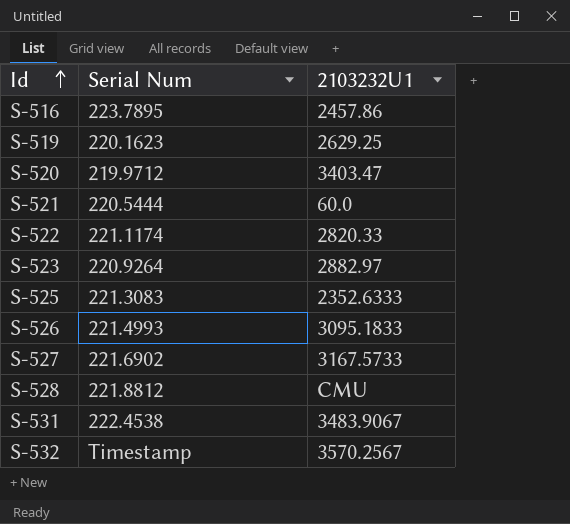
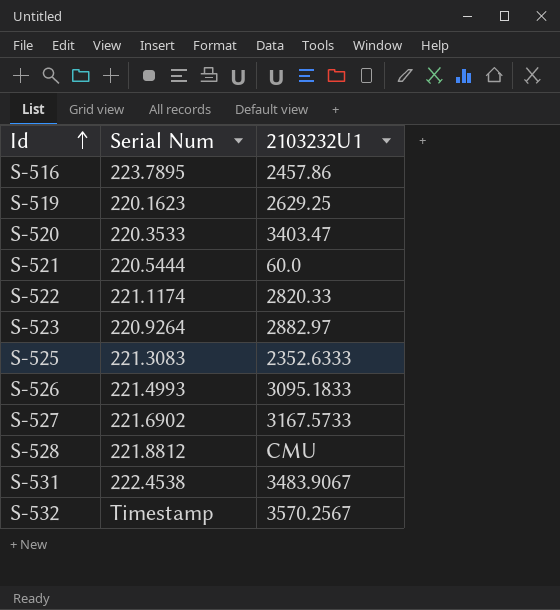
S-520 | Serial Num: 219.9712 -> 220.3533

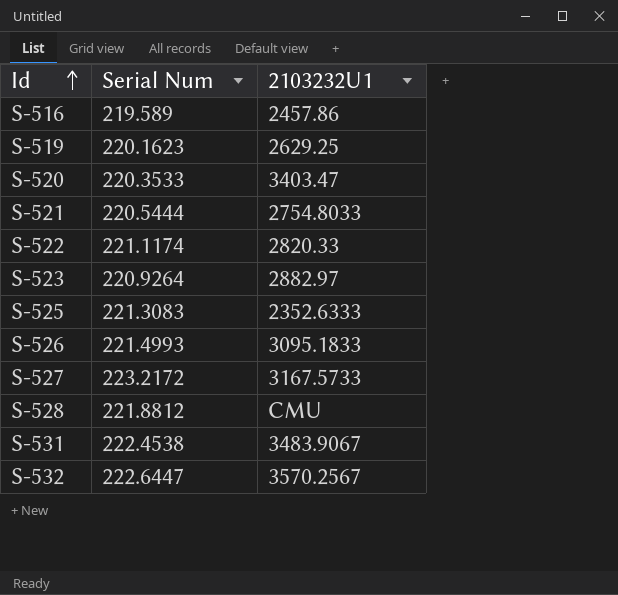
S-516 | Serial Num: 223.7895 -> 219.589
S-521 | 2103232U1: 60.0 -> 2754.8033
S-527 | Serial Num: 221.6902 -> 223.2172
S-532 | Serial Num: Timestamp -> 222.6447

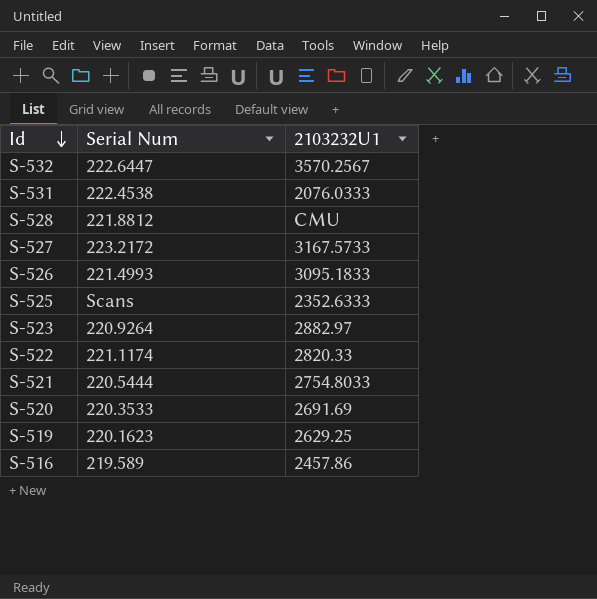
row order: Id ascending -> Id descending
S-531 | 2103232U1: 3483.9067 -> 2076.0333
S-525 | Serial Num: 221.3083 -> Scans
S-520 | 2103232U1: 3403.47 -> 2691.69

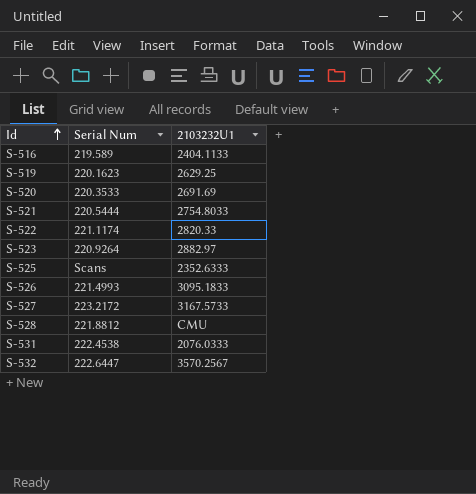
row order: Id descending -> Id ascending
S-516 | 2103232U1: 2457.86 -> 2404.1133

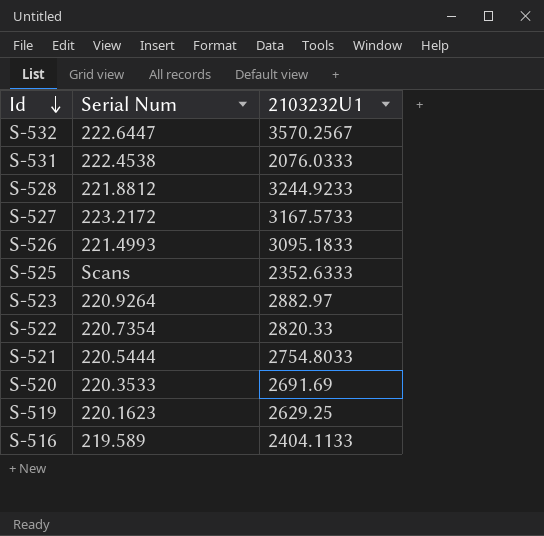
row order: Id ascending -> Id descending
S-528 | 2103232U1: CMU -> 3244.9233
S-522 | Serial Num: 221.1174 -> 220.7354

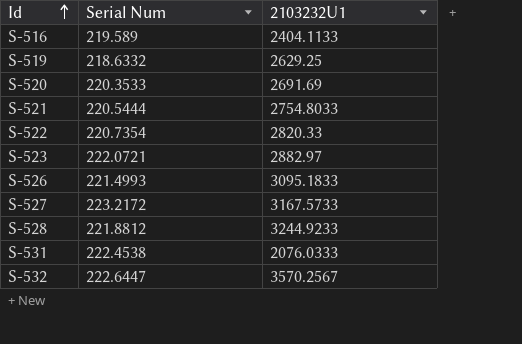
row order: Id descending -> Id ascending
row S-525: Scans | 2352.6333 -> none
S-519 | Serial Num: 220.1623 -> 218.6332
S-523 | Serial Num: 220.9264 -> 222.0721

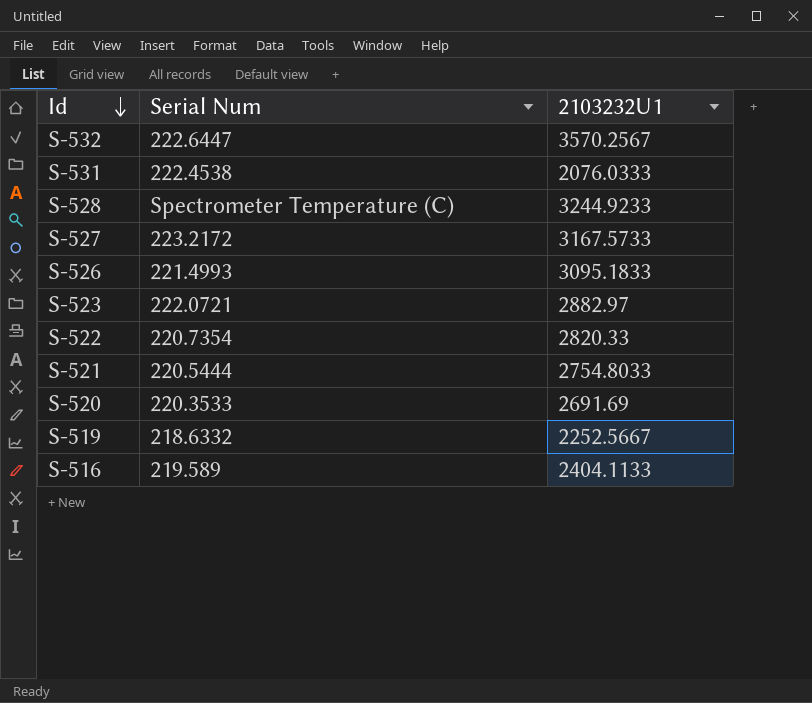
row order: Id ascending -> Id descending
S-528 | Serial Num: 221.8812 -> Spectrometer Temperature (C)
S-519 | 2103232U1: 2629.25 -> 2252.5667

